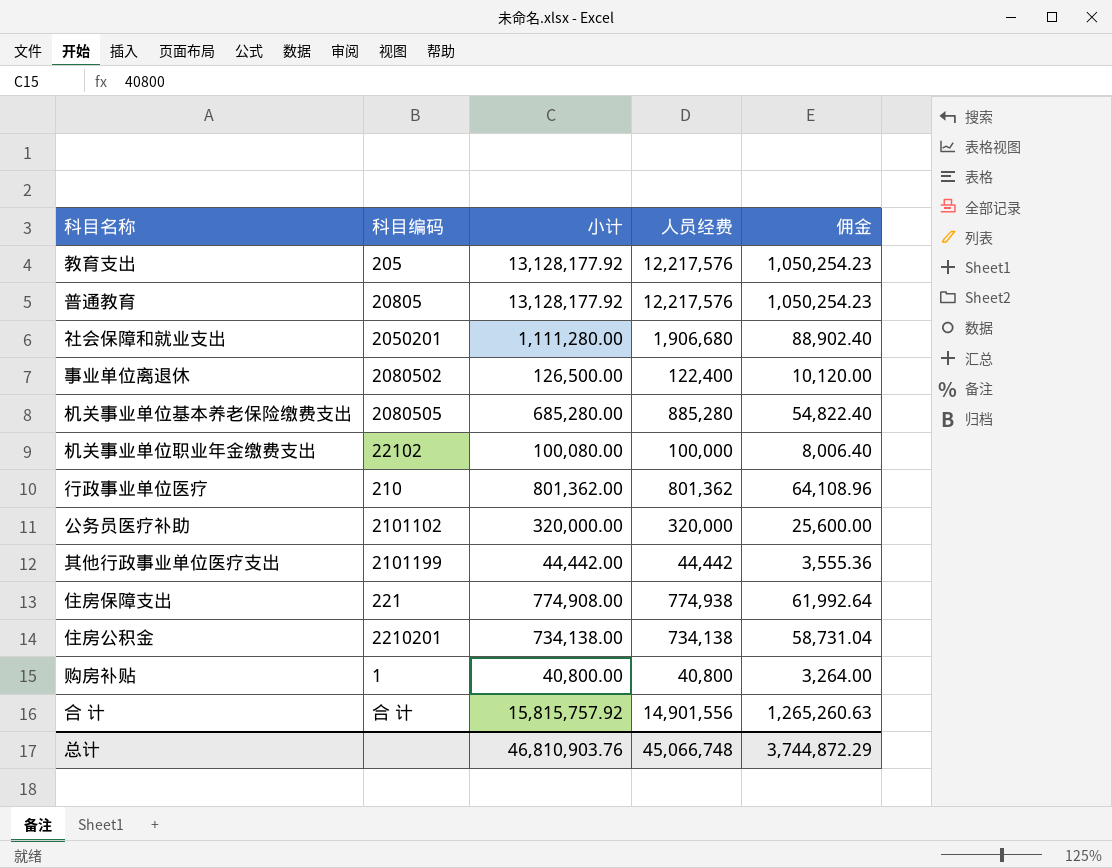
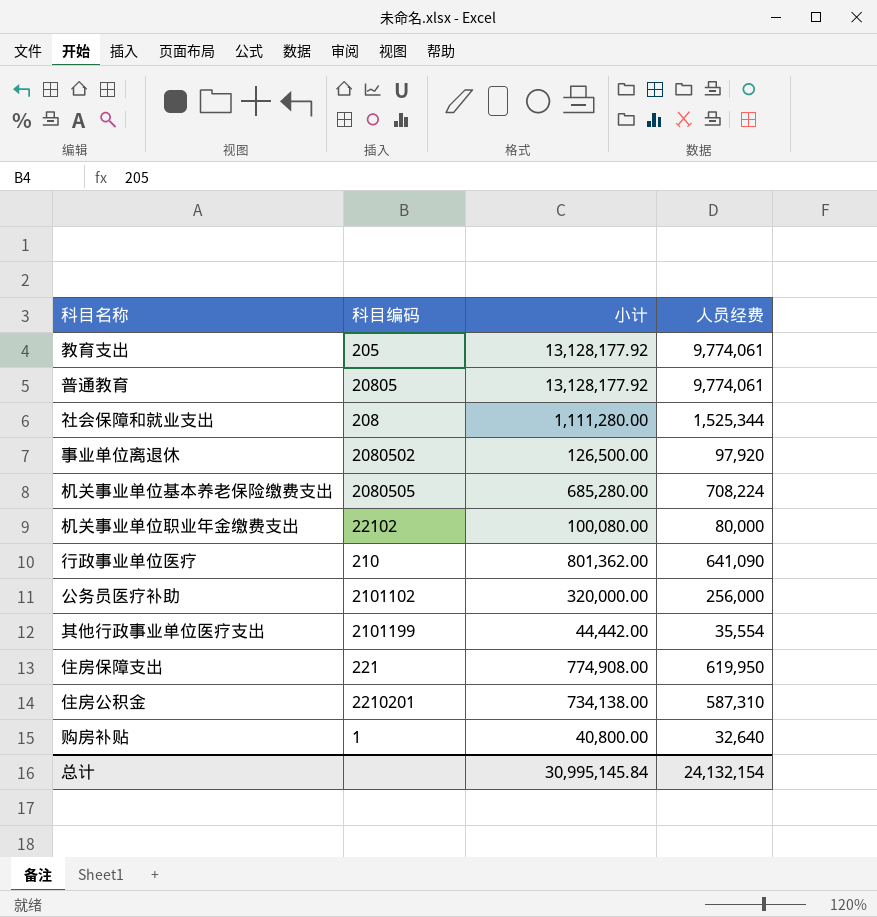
column 佣金 | formula: [小计] * 0.08 -> none
row 合 计: 合 计 | 15,815,757.92 | 14,901,556 | 1,265,260.63 -> none
教育支出 | 人员经费: 12,217,576 -> 9,774,061
普通教育 | 人员经费: 12,217,576 -> 9,774,061
社会保障和就业支出 | 科目编码: 2050201 -> 208
社会保障和就业支出 | 人员经费: 1,906,680 -> 1,525,344
事业单位离退休 | 人员经费: 122,400 -> 97,920
机关事业单位基本养老保险缴费支出 | 人员经费: 885,280 -> 708,224
机关事业单位职业年金缴费支出 | 人员经费: 100,000 -> 80,000
行政事业单位医疗 | 人员经费: 801,362 -> 641,090
公务员医疗补助 | 人员经费: 320,000 -> 256,000
其他行政事业单位医疗支出 | 人员经费: 44,442 -> 35,554
住房保障支出 | 人员经费: 774,938 -> 619,950
住房公积金 | 人员经费: 734,138 -> 587,310
购房补贴 | 人员经费: 40,800 -> 32,640
总计 | 小计: 46,810,903.76 -> 30,995,145.84
总计 | 人员经费: 45,066,748 -> 24,132,154

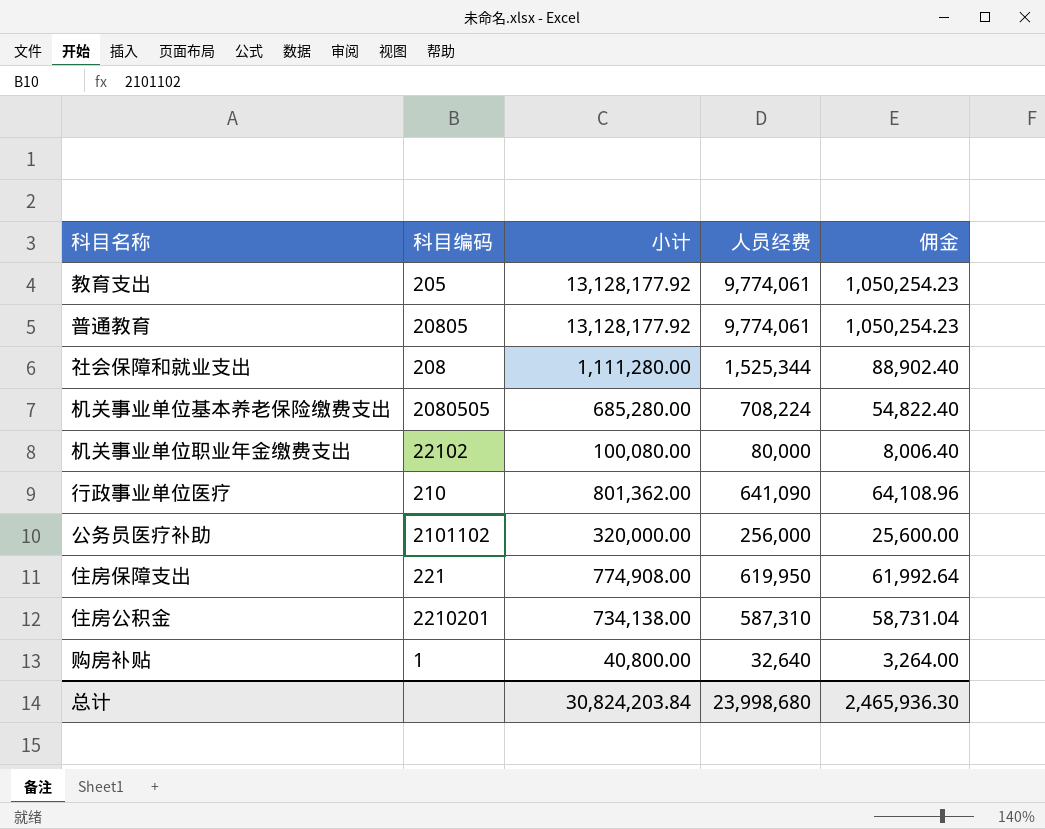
column 佣金 | formula: none -> [小计] * 0.08
row 事业单位离退休: 2080502 | 126,500.00 | 97,920 -> none
row 其他行政事业单位医疗支出: 2101199 | 44,442.00 | 35,554 -> none
总计 | 小计: 30,995,145.84 -> 30,824,203.84
总计 | 人员经费: 24,132,154 -> 23,998,680

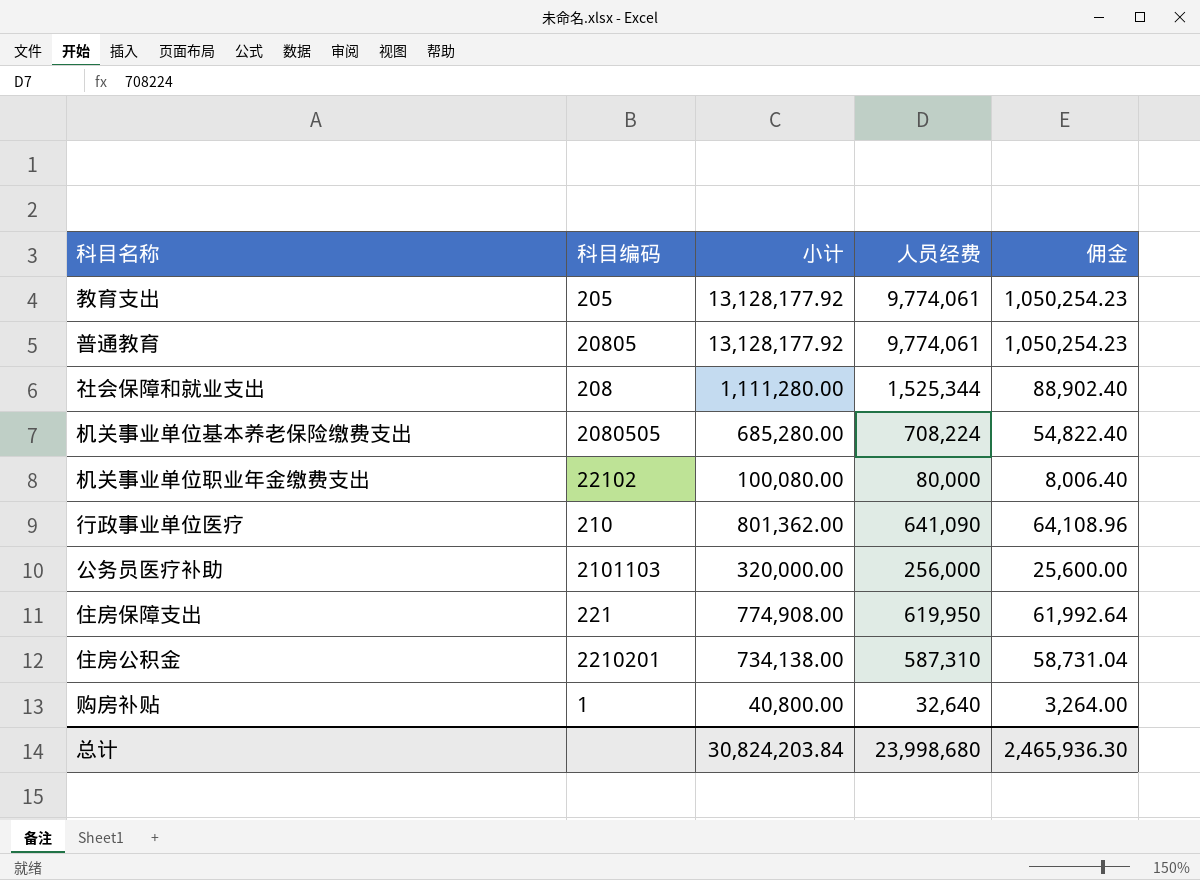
公务员医疗补助 | 科目编码: 2101102 -> 2101103

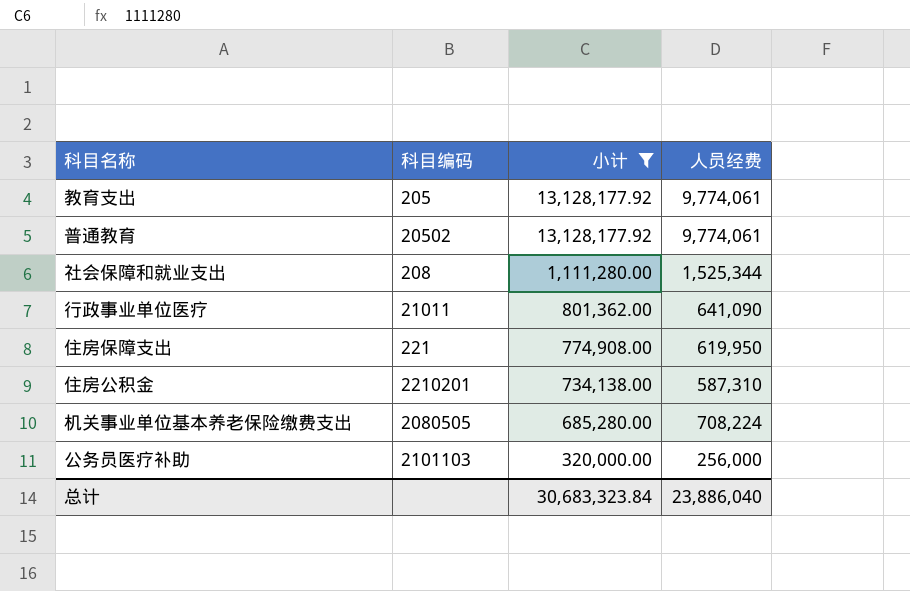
filter: none -> 小计 >= 320,000.00
row order: none -> 小计 descending
column 佣金 | formula: [小计] * 0.08 -> none
普通教育 | 科目编码: 20805 -> 20502
行政事业单位医疗 | 科目编码: 210 -> 21011
总计 | 小计: 30,824,203.84 -> 30,683,323.84
总计 | 人员经费: 23,998,680 -> 23,886,040

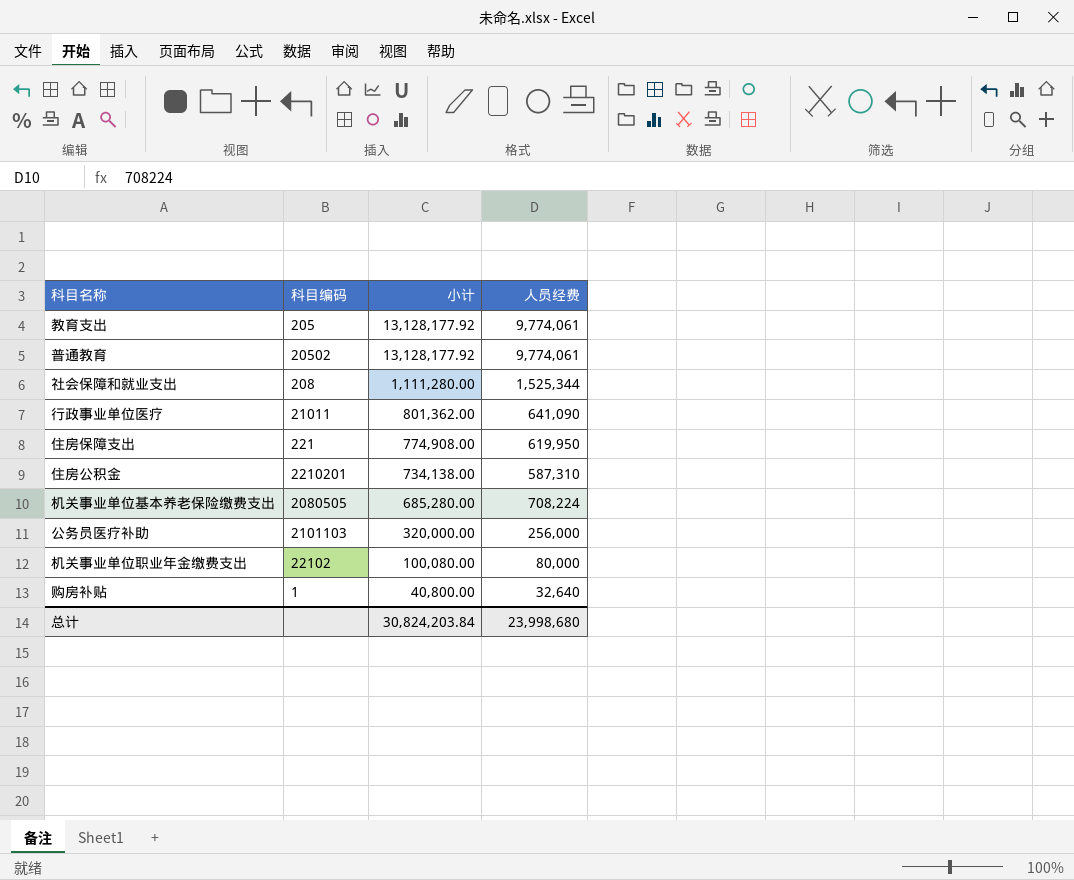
filter: 小计 >= 320,000.00 -> none
总计 | 小计: 30,683,323.84 -> 30,824,203.84
总计 | 人员经费: 23,886,040 -> 23,998,680

